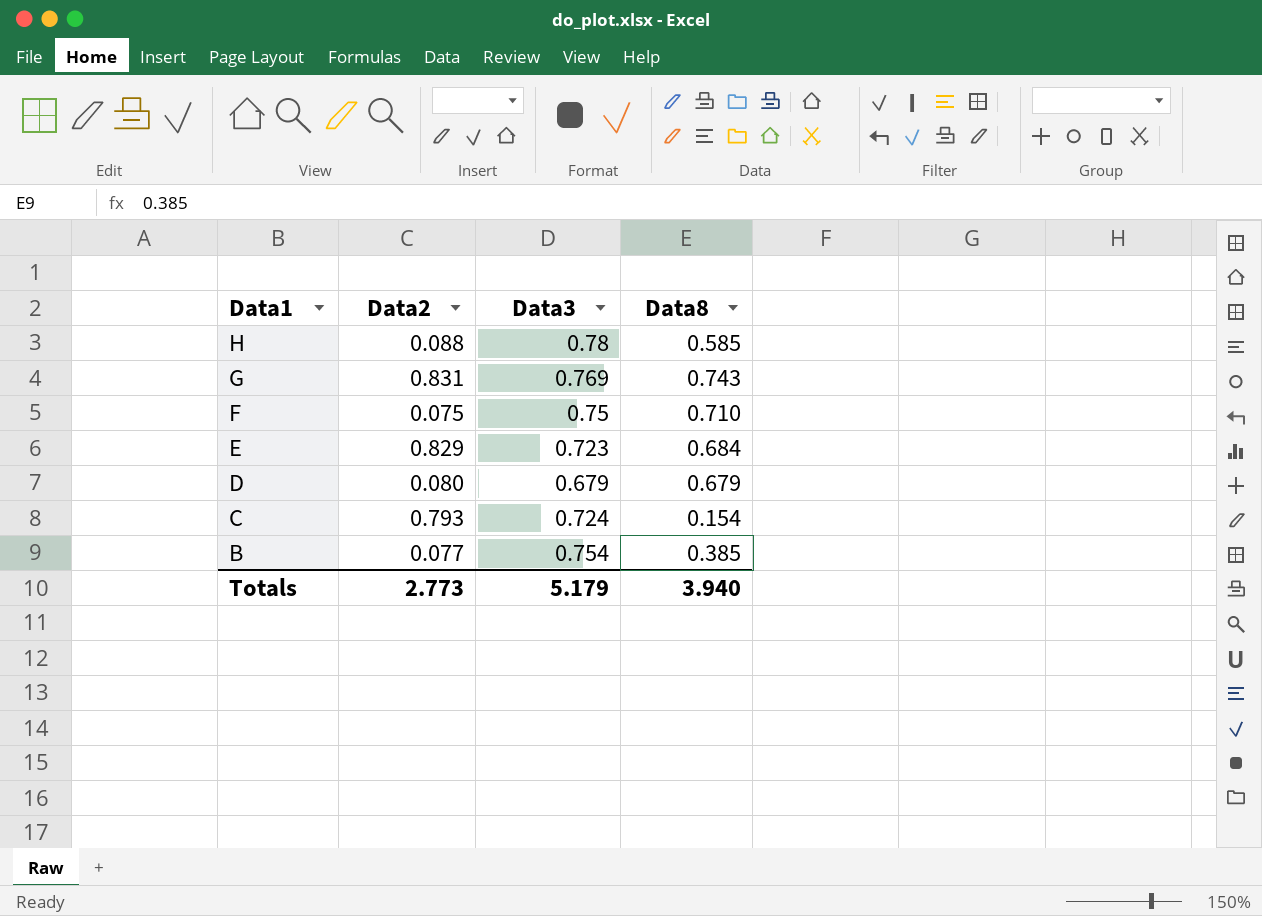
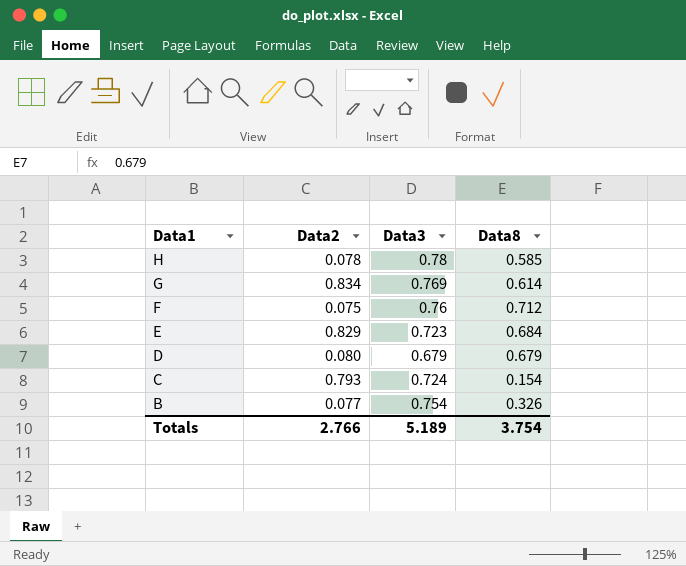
H | Data2: 0.088 -> 0.078
G | Data2: 0.831 -> 0.834
G | Data8: 0.743 -> 0.614
F | Data3: 0.75 -> 0.76
F | Data8: 0.710 -> 0.712
B | Data8: 0.385 -> 0.326
Totals | Data2: 2.773 -> 2.766
Totals | Data3: 5.179 -> 5.189
Totals | Data8: 3.940 -> 3.754

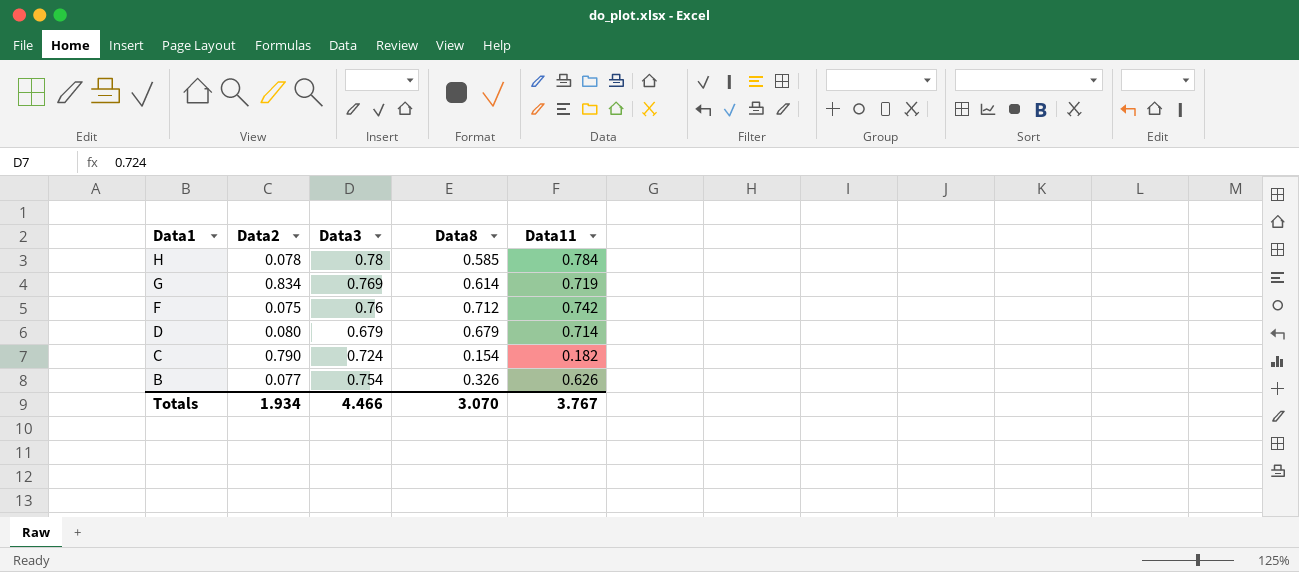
column Data11 | position: none -> 5
row E: 0.829 | 0.723 | 0.684 -> none
C | Data2: 0.793 -> 0.790
Totals | Data2: 2.766 -> 1.934
Totals | Data3: 5.189 -> 4.466
Totals | Data8: 3.754 -> 3.070

